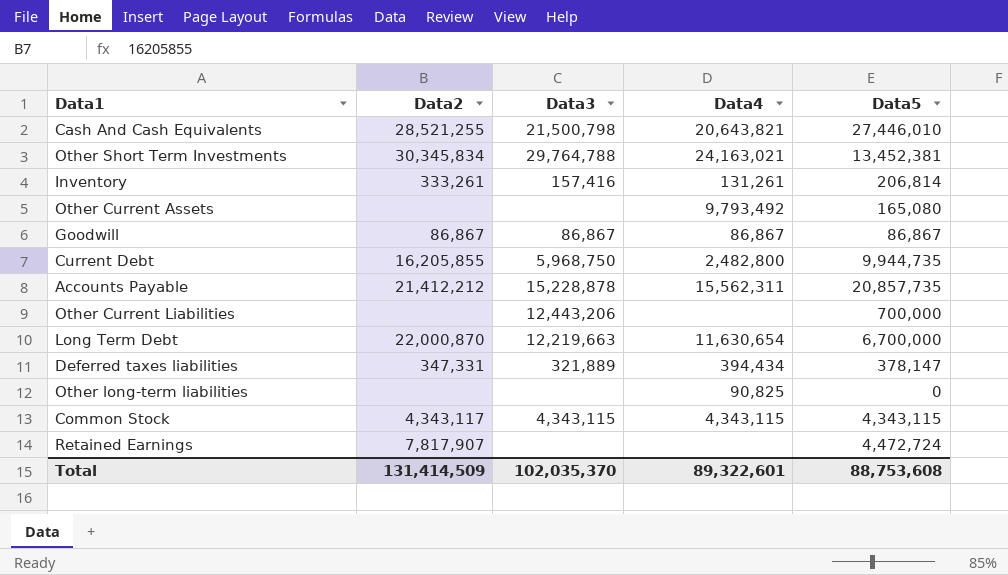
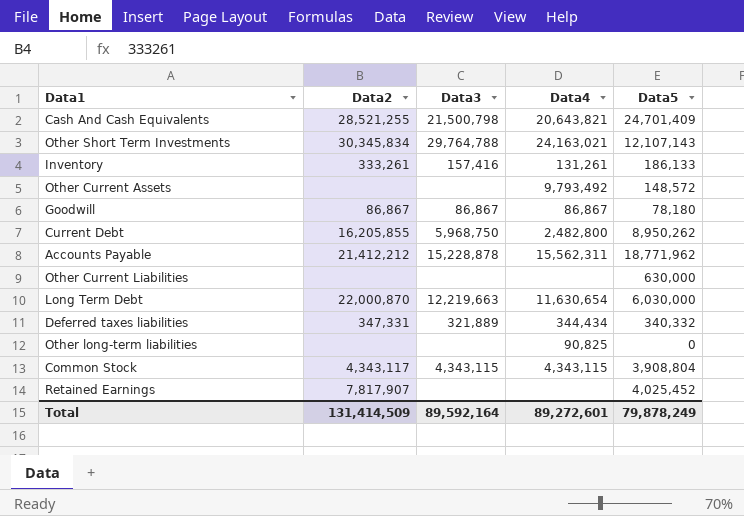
Cash And Cash Equivalents | Data5: 27,446,010 -> 24,701,409
Other Short Term Investments | Data5: 13,452,381 -> 12,107,143
Inventory | Data5: 206,814 -> 186,133
Other Current Assets | Data5: 165,080 -> 148,572
Goodwill | Data5: 86,867 -> 78,180
Current Debt | Data5: 9,944,735 -> 8,950,262
Accounts Payable | Data5: 20,857,735 -> 18,771,962
Other Current Liabilities | Data3: 12,443,206 -> none
Other Current Liabilities | Data5: 700,000 -> 630,000
Long Term Debt | Data5: 6,700,000 -> 6,030,000
Deferred taxes liabilities | Data4: 394,434 -> 344,434
Deferred taxes liabilities | Data5: 378,147 -> 340,332
Common Stock | Data5: 4,343,115 -> 3,908,804
Retained Earnings | Data5: 4,472,724 -> 4,025,452
Total | Data3: 102,035,370 -> 89,592,164
Total | Data4: 89,322,601 -> 89,272,601
Total | Data5: 88,753,608 -> 79,878,249

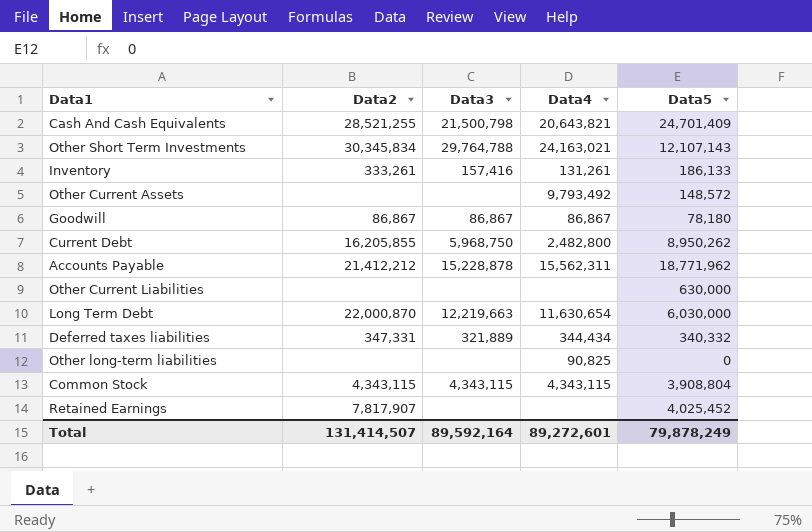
Common Stock | Data2: 4,343,117 -> 4,343,115
Total | Data2: 131,414,509 -> 131,414,507

